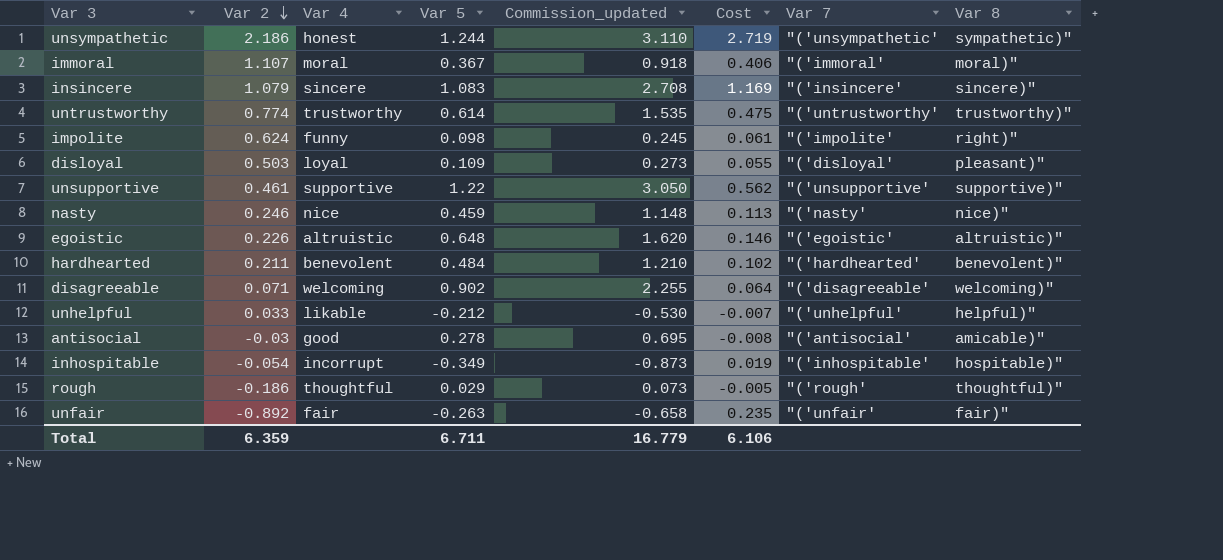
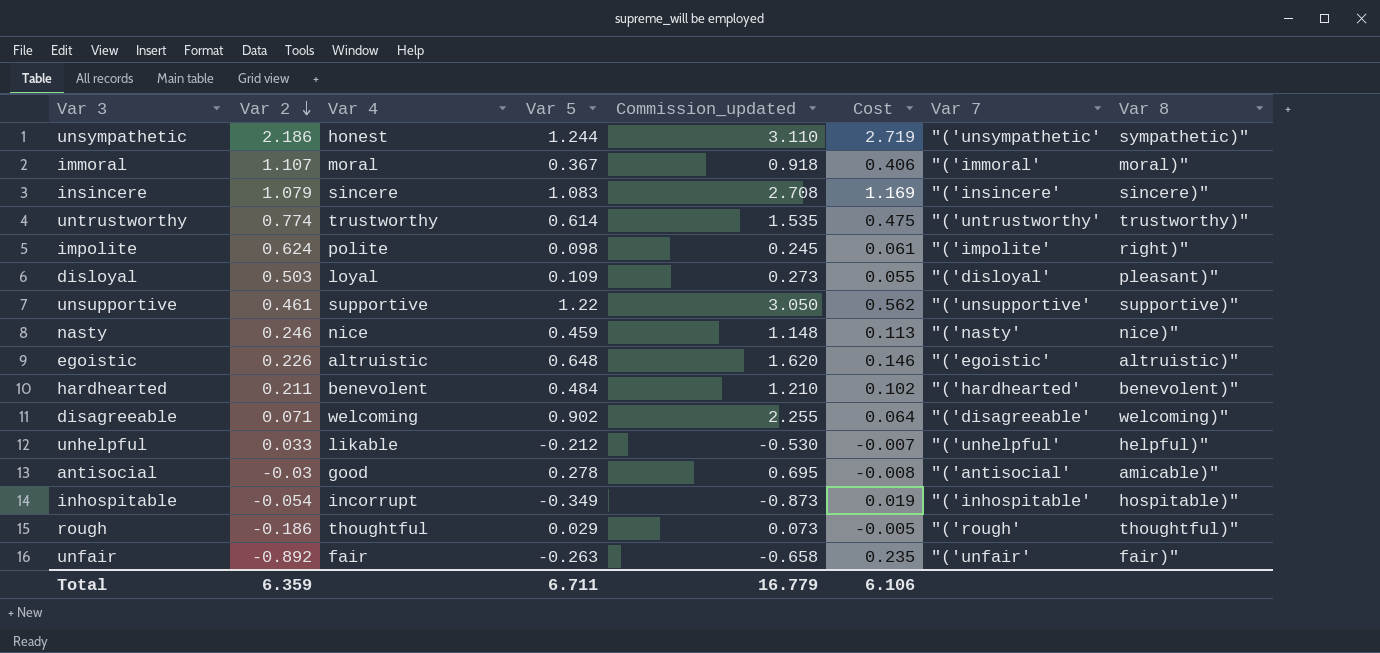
impolite | Var 4: funny -> polite

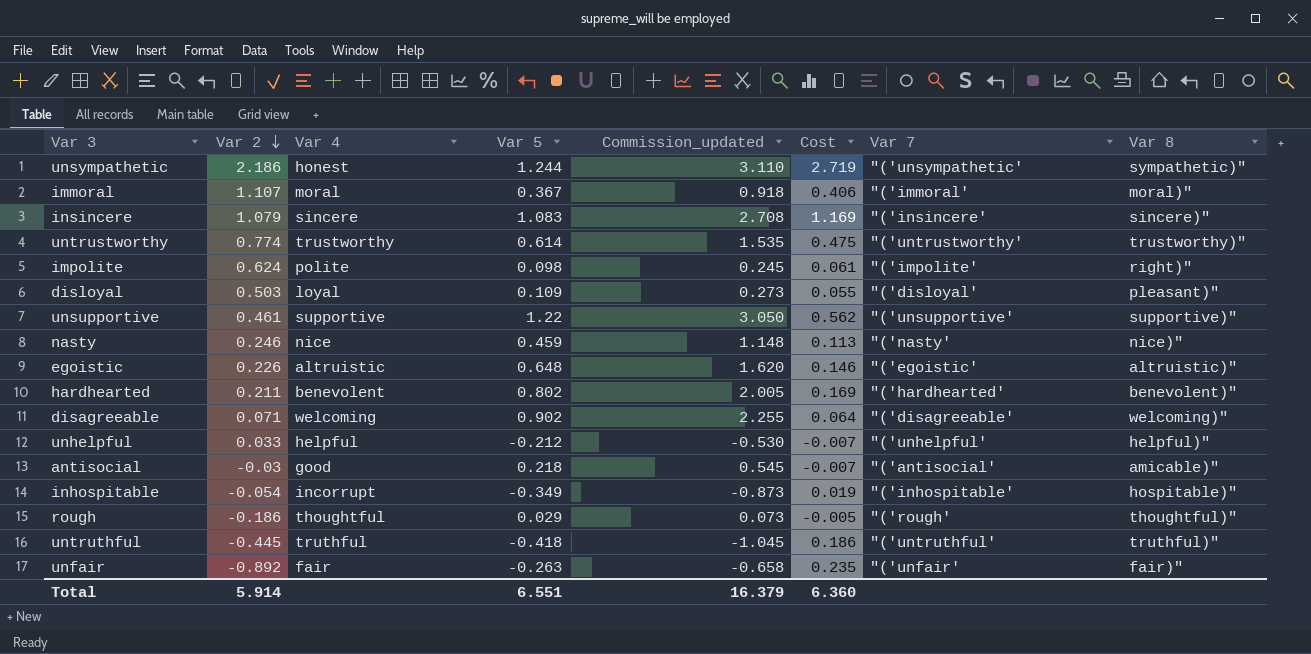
hardhearted | Var 5: 0.484 -> 0.802
hardhearted | Commission_updated: 1.210 -> 2.005
hardhearted | Cost: 0.102 -> 0.169
unhelpful | Var 4: likable -> helpful
antisocial | Var 5: 0.278 -> 0.218
antisocial | Commission_updated: 0.695 -> 0.545
antisocial | Cost: -0.008 -> -0.007
row untruthful: none -> -0.445 | truthful | -0.418 | -1.045 | 0.186 | "('untruthful' | truthful)"
Total | Var 2: 6.359 -> 5.914
Total | Var 5: 6.711 -> 6.551
Total | Commission_updated: 16.779 -> 16.379
Total | Cost: 6.106 -> 6.360

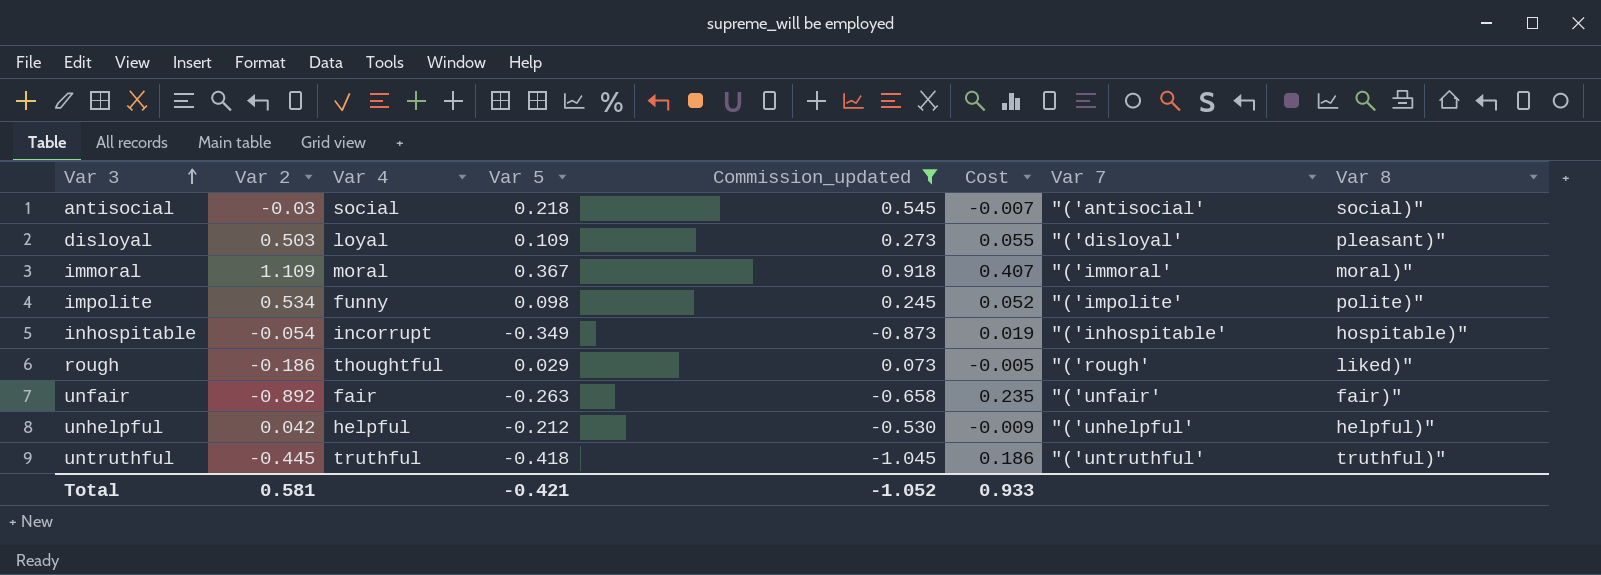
filter: none -> Commission_updated <= 0.918
row order: Var 2 descending -> Var 3 ascending
antisocial | Var 4: good -> social
antisocial | Var 8: amicable)" -> social)"
immoral | Var 2: 1.107 -> 1.109
immoral | Cost: 0.406 -> 0.407
impolite | Var 2: 0.624 -> 0.534
impolite | Var 4: polite -> funny
impolite | Cost: 0.061 -> 0.052
impolite | Var 8: right)" -> polite)"
rough | Var 8: thoughtful)" -> liked)"
unhelpful | Var 2: 0.033 -> 0.042
unhelpful | Cost: -0.007 -> -0.009
Total | Var 2: 5.914 -> 0.581
Total | Var 5: 6.551 -> -0.421
Total | Commission_updated: 16.379 -> -1.052
Total | Cost: 6.360 -> 0.933

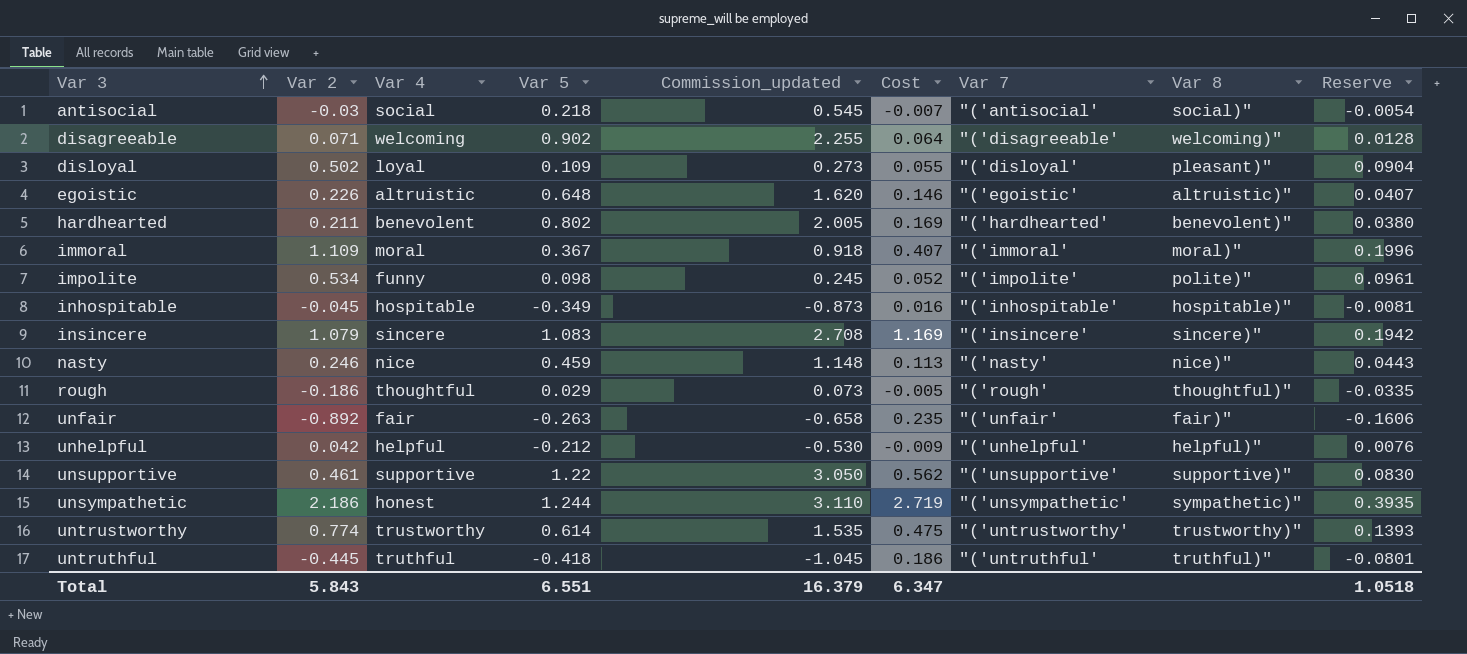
filter: Commission_updated <= 0.918 -> none
column Reserve | formula: none -> [Var 2] * 0.18
disloyal | Var 2: 0.503 -> 0.502
inhospitable | Var 2: -0.054 -> -0.045
inhospitable | Var 4: incorrupt -> hospitable
inhospitable | Cost: 0.019 -> 0.016
rough | Var 8: liked)" -> thoughtful)"
Total | Var 2: 0.581 -> 5.843
Total | Var 5: -0.421 -> 6.551
Total | Commission_updated: -1.052 -> 16.379
Total | Cost: 0.933 -> 6.347

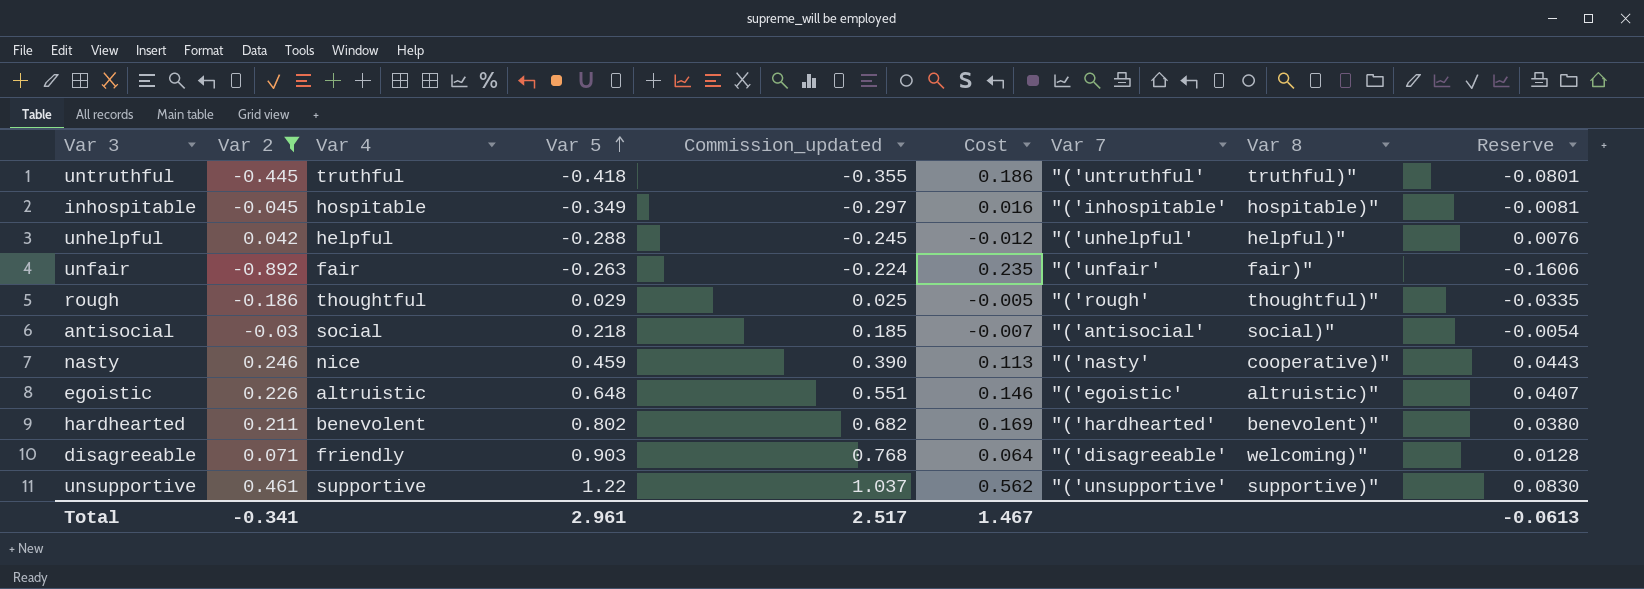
filter: none -> Var 2 <= 0.461
row order: Var 3 ascending -> Var 5 ascending
column Commission_updated | formula: [Var 5] * 2.5 -> [Var 5] * 0.85
unhelpful | Var 5: -0.212 -> -0.288
unhelpful | Cost: -0.009 -> -0.012
nasty | Var 8: nice)" -> cooperative)"
disagreeable | Var 4: welcoming -> friendly
disagreeable | Var 5: 0.902 -> 0.903
Total | Var 2: 5.843 -> -0.341
Total | Var 5: 6.551 -> 2.961
Total | Commission_updated: 16.379 -> 2.517
Total | Cost: 6.347 -> 1.467
Total | Reserve: 1.0518 -> -0.0613

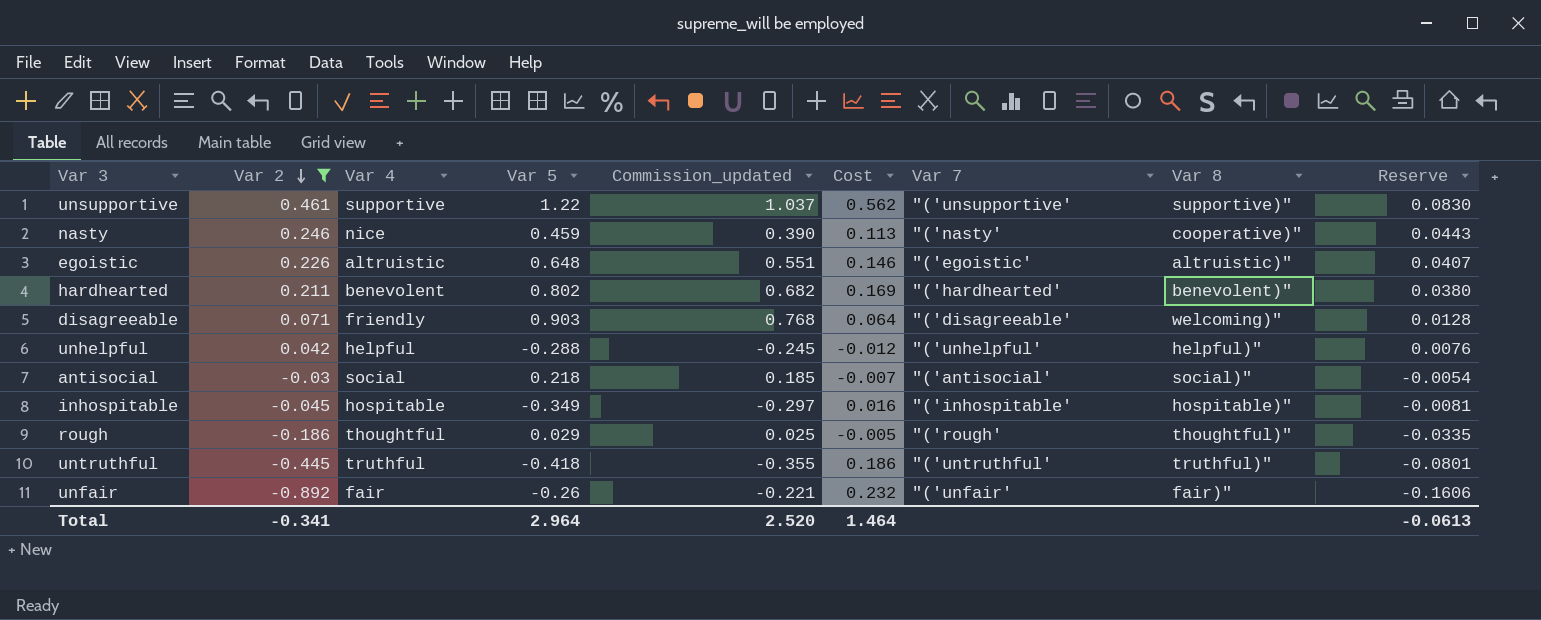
row order: Var 5 ascending -> Var 2 descending
unfair | Var 5: -0.263 -> -0.26
unfair | Commission_updated: -0.224 -> -0.221
unfair | Cost: 0.235 -> 0.232
Total | Var 5: 2.961 -> 2.964
Total | Commission_updated: 2.517 -> 2.520
Total | Cost: 1.467 -> 1.464

